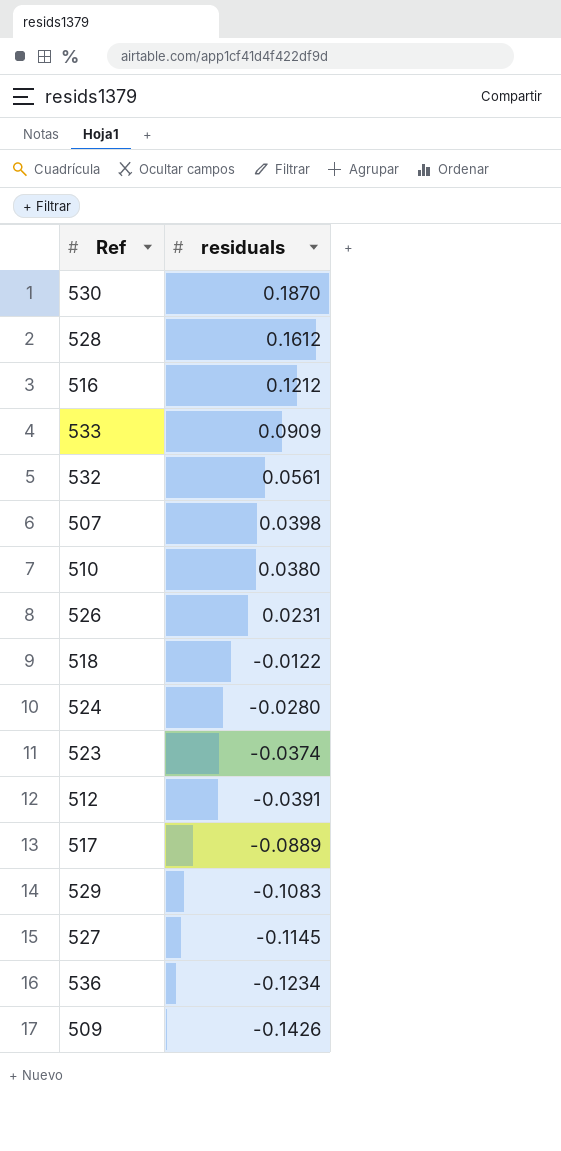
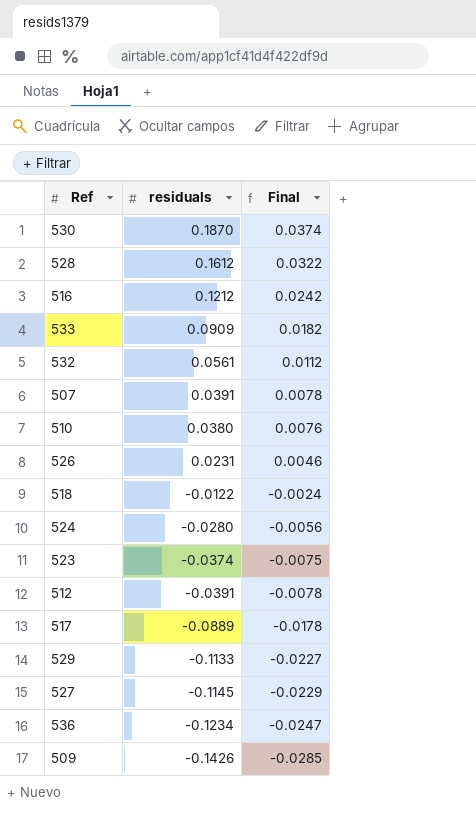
column Final | formula: none -> [residuals] * 0.2
507 | residuals: 0.0398 -> 0.0391
529 | residuals: -0.1083 -> -0.1133

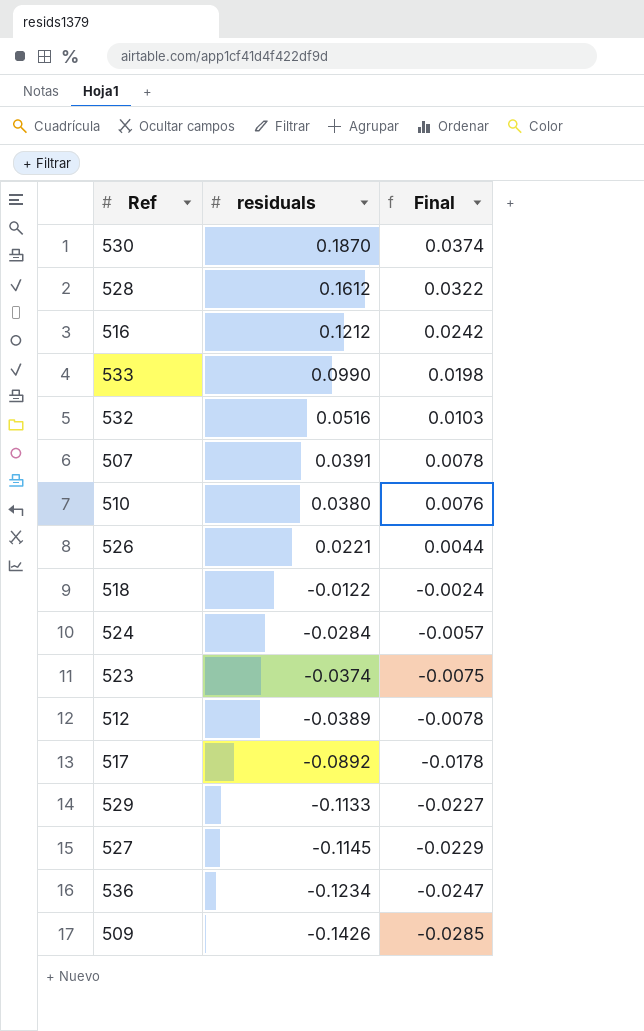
533 | residuals: 0.0909 -> 0.0990
533 | Final: 0.0182 -> 0.0198
532 | residuals: 0.0561 -> 0.0516
532 | Final: 0.0112 -> 0.0103
526 | residuals: 0.0231 -> 0.0221
526 | Final: 0.0046 -> 0.0044
524 | residuals: -0.0280 -> -0.0284
524 | Final: -0.0056 -> -0.0057
512 | residuals: -0.0391 -> -0.0389
517 | residuals: -0.0889 -> -0.0892

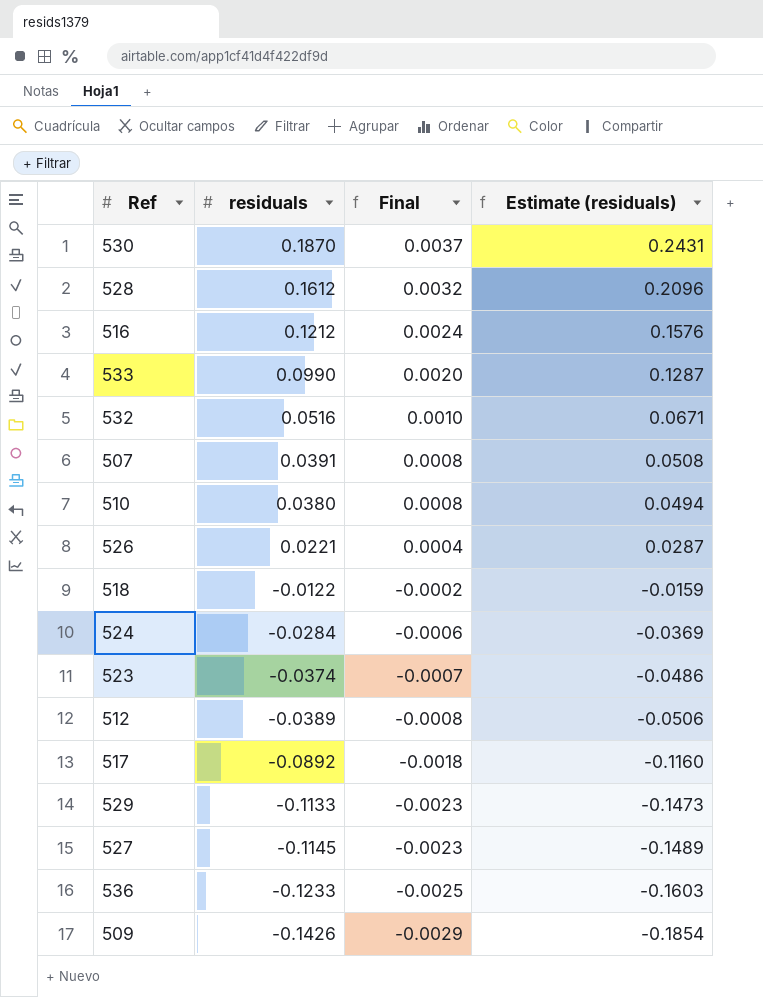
column Final | formula: [residuals] * 0.2 -> [residuals] * 0.02
column Estimate (residuals) | formula: none -> [residuals] * 1.3
536 | residuals: -0.1234 -> -0.1233

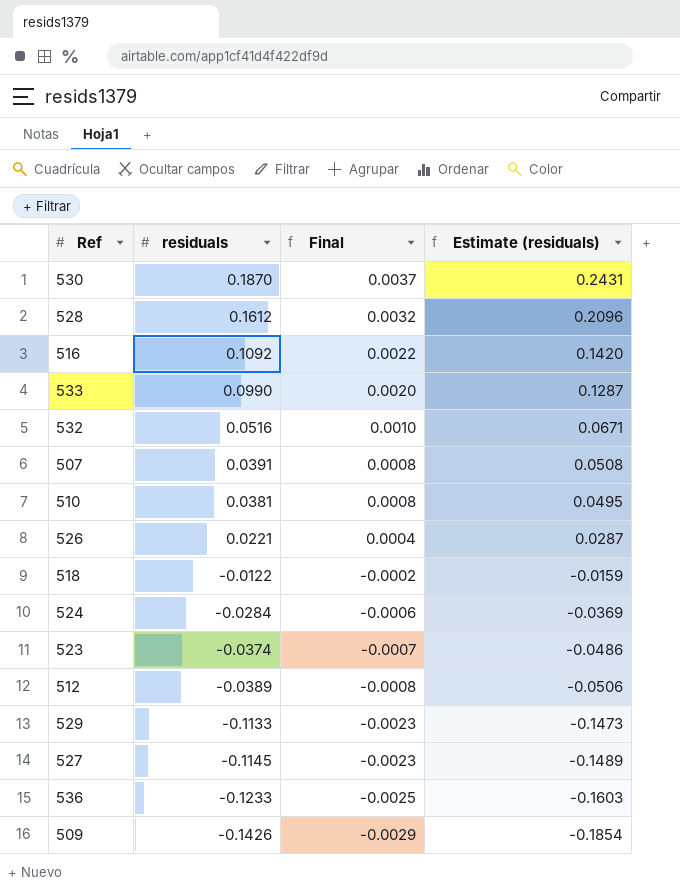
row 517: -0.0892 | -0.0018 | -0.1160 -> none
516 | residuals: 0.1212 -> 0.1092
516 | Final: 0.0024 -> 0.0022
516 | Estimate (residuals): 0.1576 -> 0.1420
510 | residuals: 0.0380 -> 0.0381
510 | Estimate (residuals): 0.0494 -> 0.0495

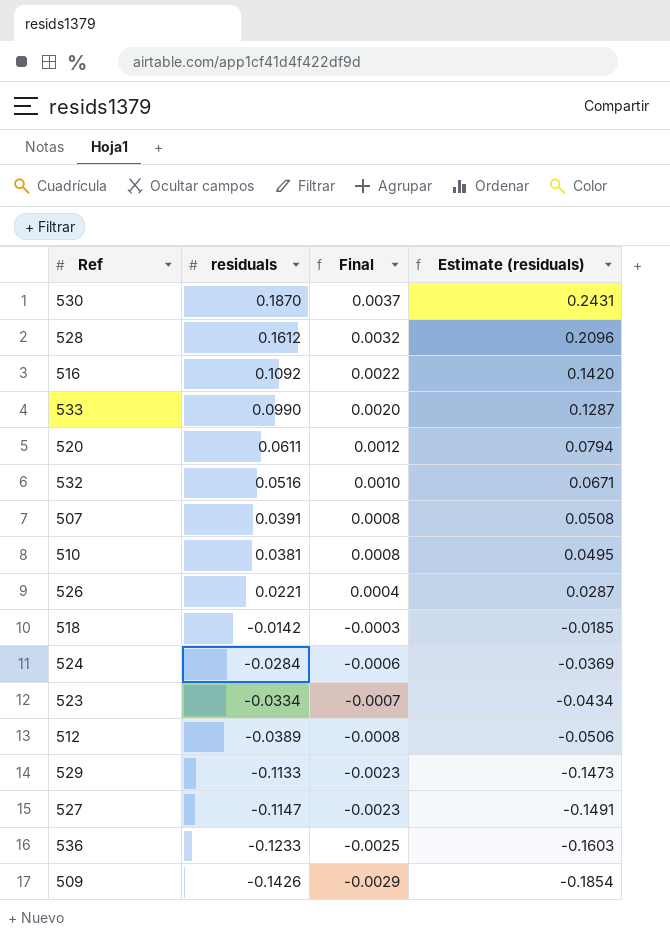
row 520: none -> 0.0611 | 0.0012 | 0.0794
518 | residuals: -0.0122 -> -0.0142
518 | Final: -0.0002 -> -0.0003
518 | Estimate (residuals): -0.0159 -> -0.0185
523 | residuals: -0.0374 -> -0.0334
523 | Estimate (residuals): -0.0486 -> -0.0434
527 | residuals: -0.1145 -> -0.1147
527 | Estimate (residuals): -0.1489 -> -0.1491

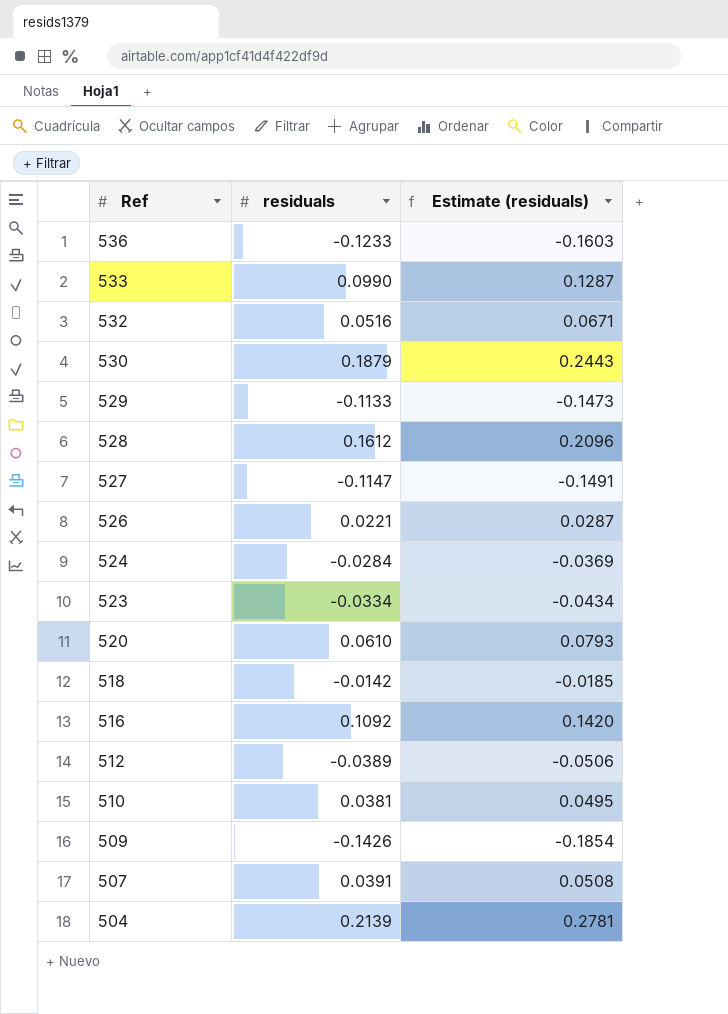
row order: residuals descending -> Ref descending
column Final | formula: [residuals] * 0.02 -> none
530 | residuals: 0.1870 -> 0.1879
530 | Estimate (residuals): 0.2431 -> 0.2443
520 | residuals: 0.0611 -> 0.0610
520 | Estimate (residuals): 0.0794 -> 0.0793
row 504: none -> 0.2139 | 0.2781

